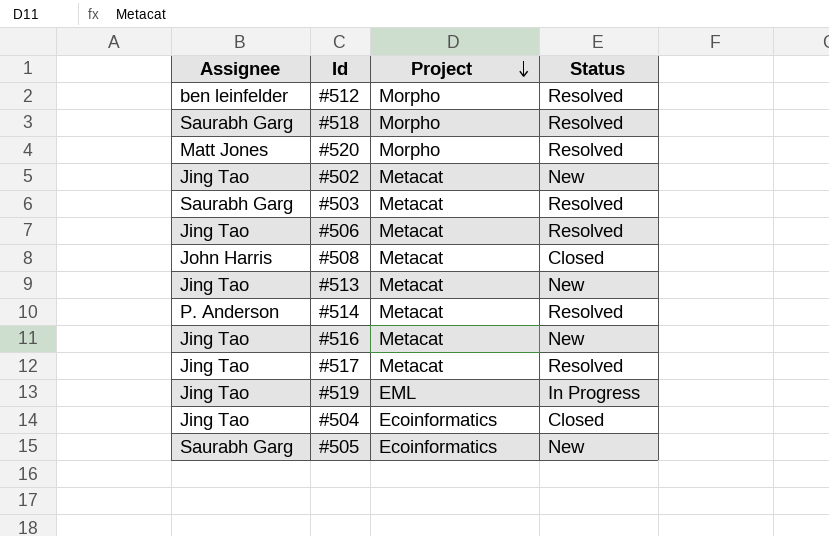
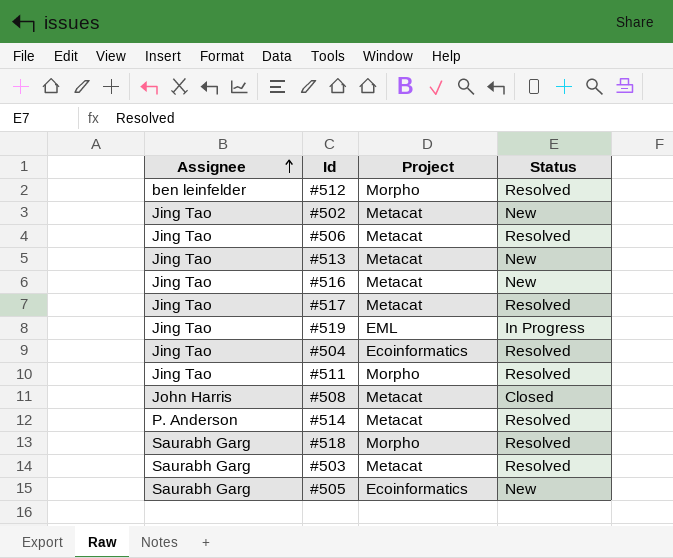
row order: Project descending -> Assignee ascending
row #520: Matt Jones | Morpho | Resolved -> none
#504 | Status: Closed -> Resolved
row #511: none -> Jing Tao | Morpho | Resolved

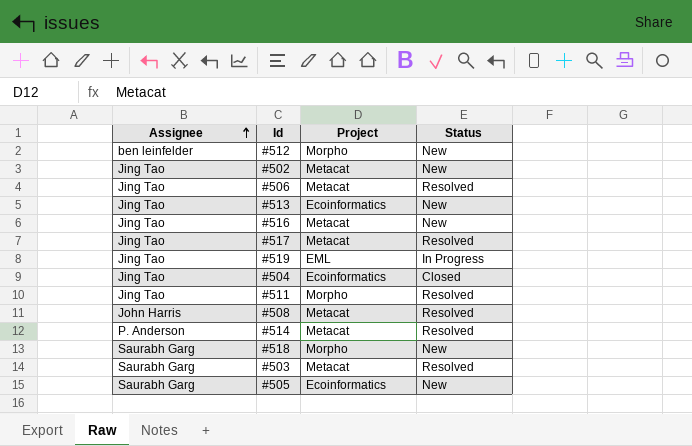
#512 | Status: Resolved -> New
#513 | Project: Metacat -> Ecoinformatics
#504 | Status: Resolved -> Closed
#508 | Status: Closed -> Resolved
#518 | Status: Resolved -> New

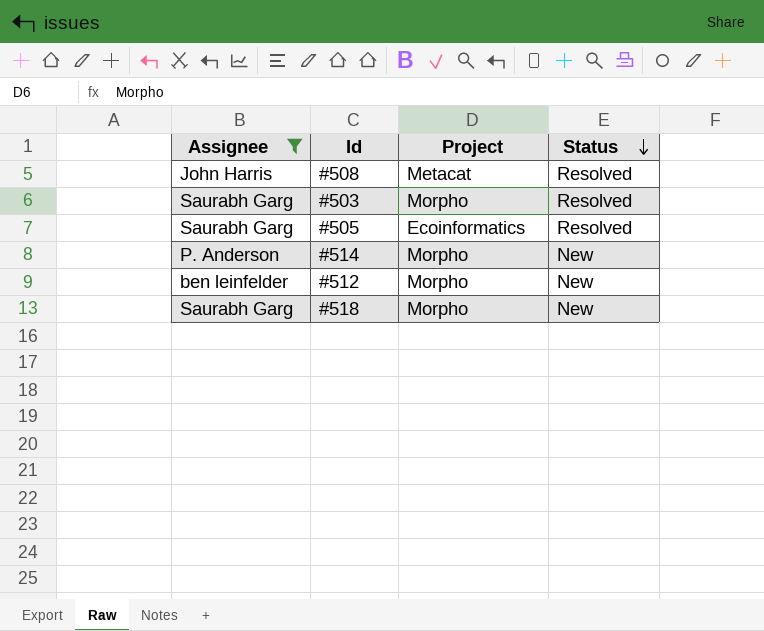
filter: none -> Assignee != Jing Tao
row order: Assignee ascending -> Status descending
#503 | Project: Metacat -> Morpho
#505 | Status: New -> Resolved
#514 | Project: Metacat -> Morpho
#514 | Status: Resolved -> New

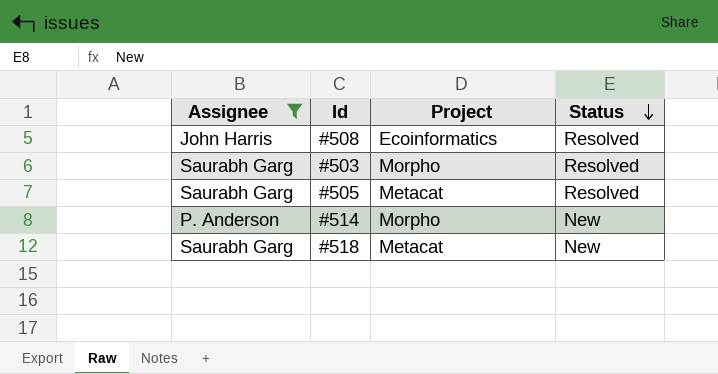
row #512: ben leinfelder | Morpho | New -> none
#508 | Project: Metacat -> Ecoinformatics
#505 | Project: Ecoinformatics -> Metacat
#518 | Project: Morpho -> Metacat

